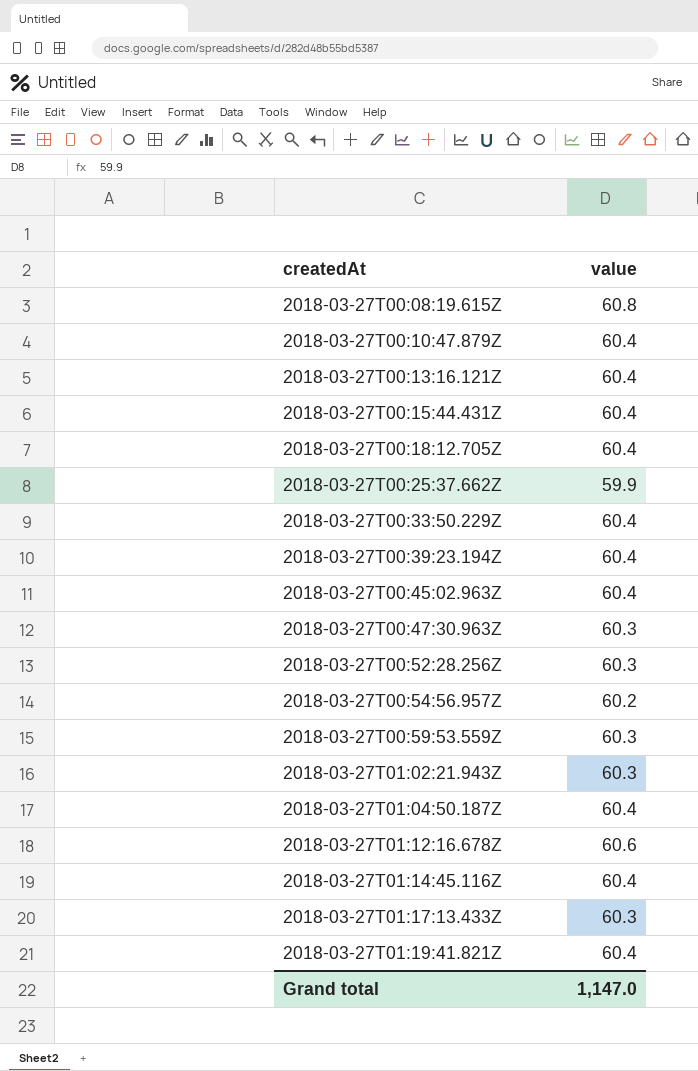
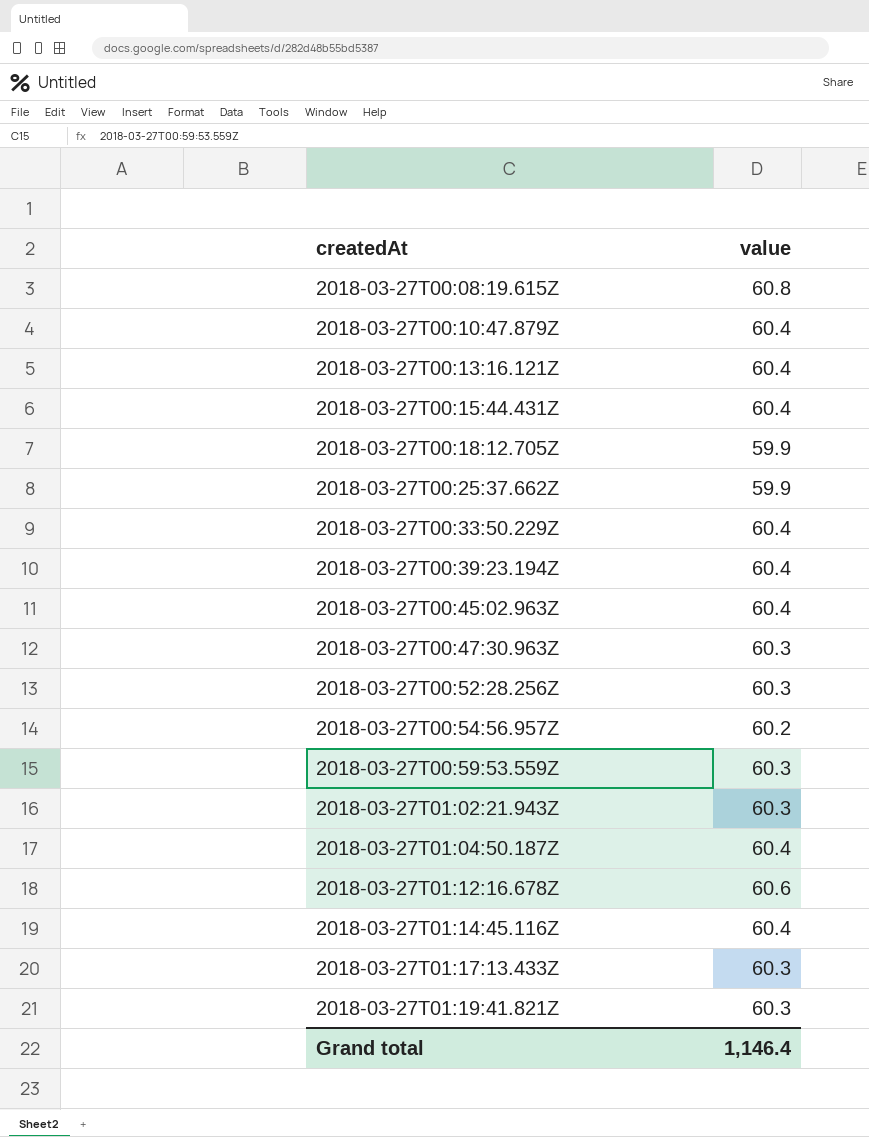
2018-03-27T00:18:12.705Z | value: 60.4 -> 59.9
2018-03-27T01:19:41.821Z | value: 60.4 -> 60.3
Grand total | value: 1,147.0 -> 1,146.4

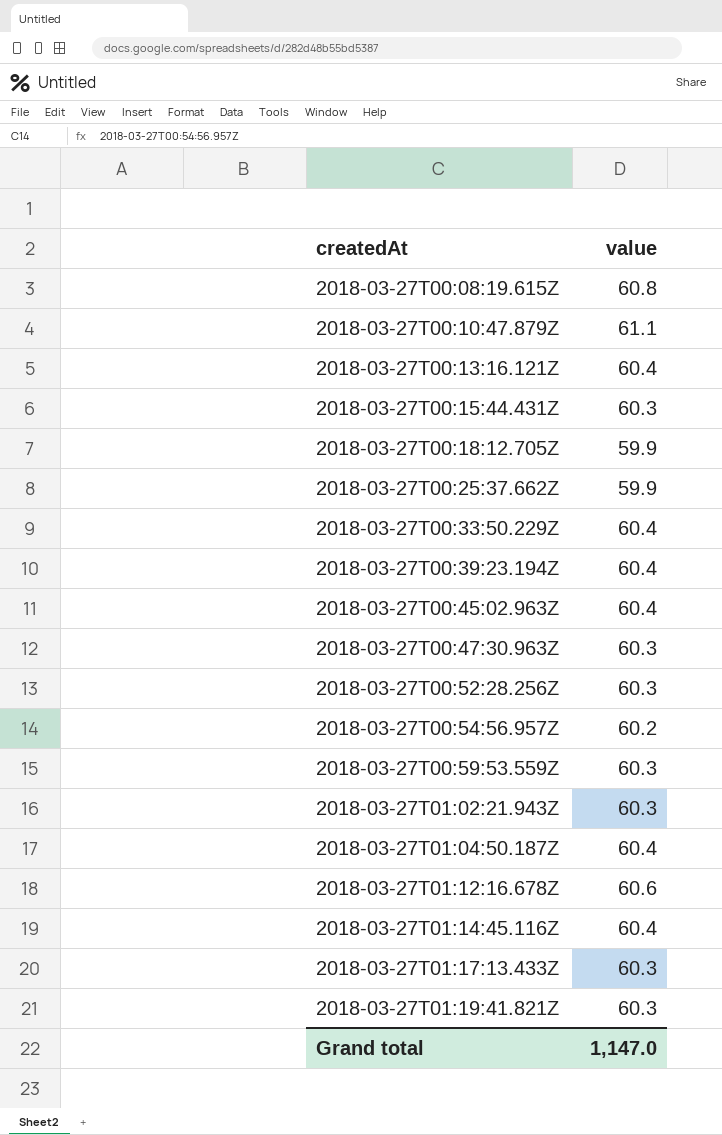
2018-03-27T00:10:47.879Z | value: 60.4 -> 61.1
2018-03-27T00:15:44.431Z | value: 60.4 -> 60.3
Grand total | value: 1,146.4 -> 1,147.0

